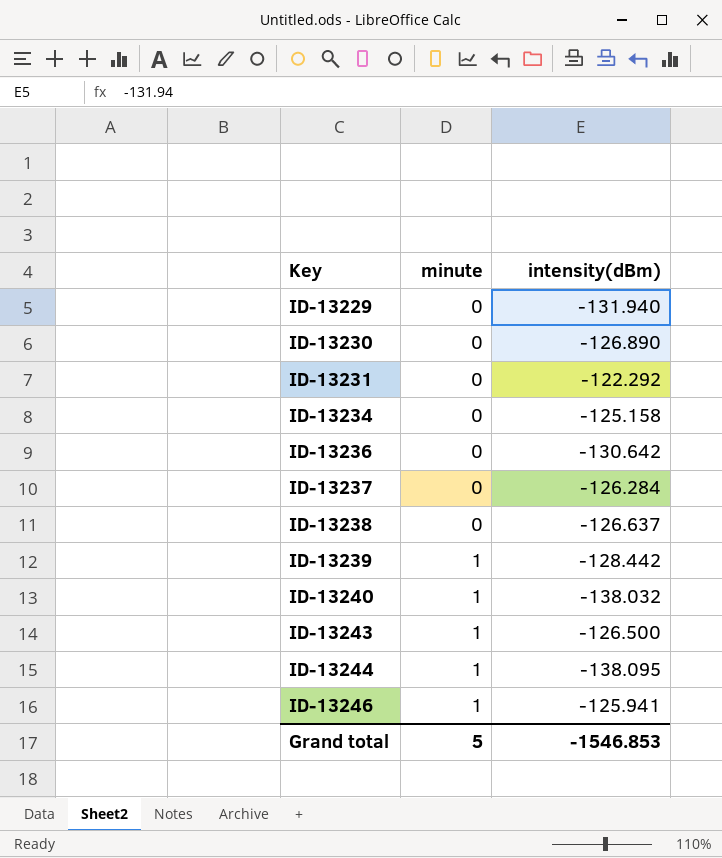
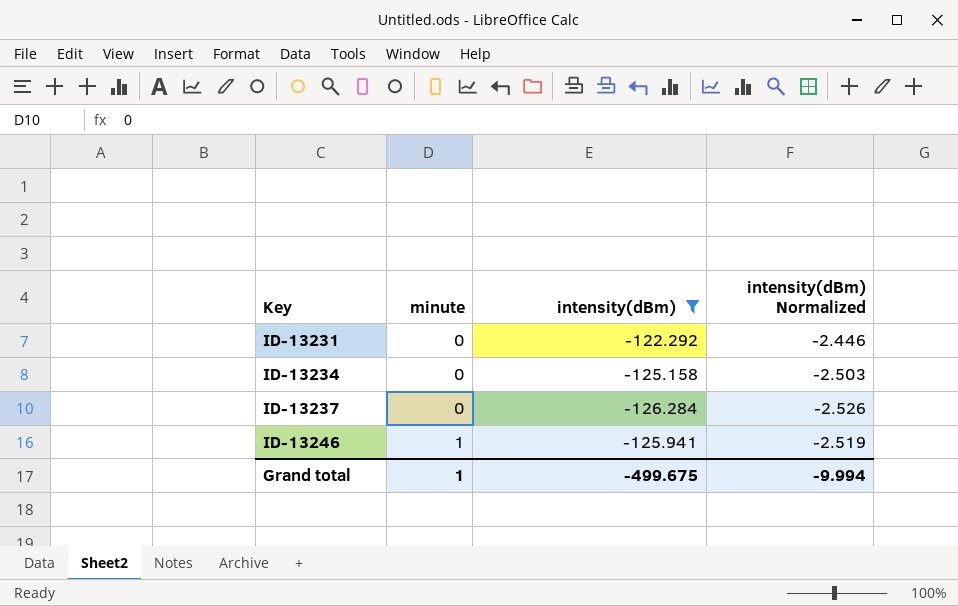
filter: none -> intensity(dBm) >= -126.284
column intensity(dBm) Normalized | formula: none -> [intensity(dBm)] * 0.02
Grand total | minute: 5 -> 1
Grand total | intensity(dBm): -1546.853 -> -499.675

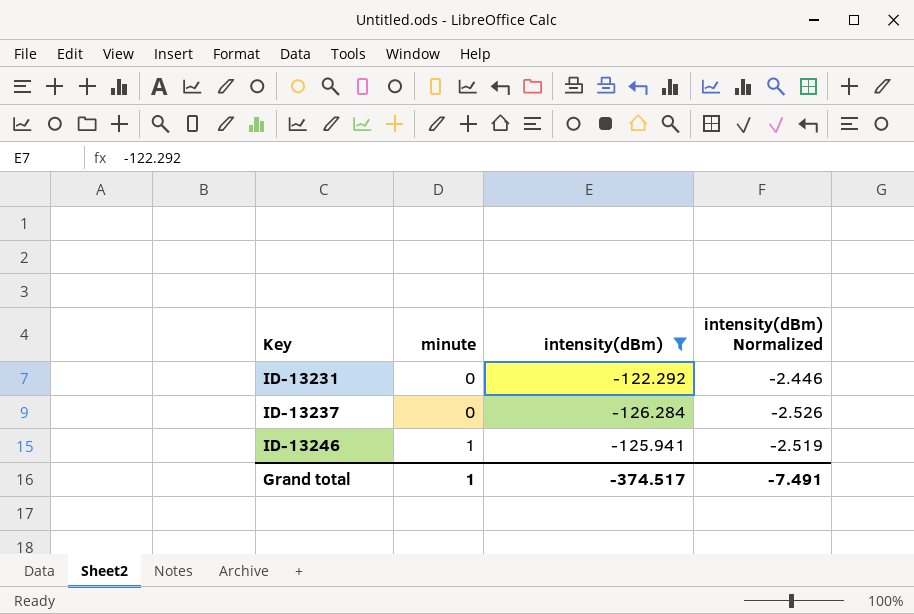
row ID-13234: 0 | -125.158 | -2.503 -> none
Grand total | intensity(dBm): -499.675 -> -374.517
Grand total | intensity(dBm) Normalized: -9.994 -> -7.491

